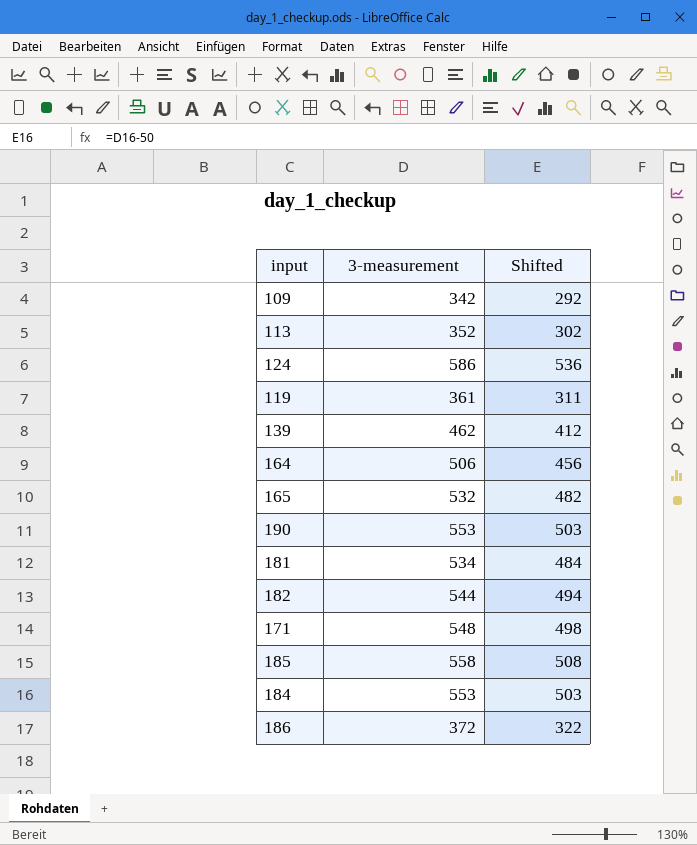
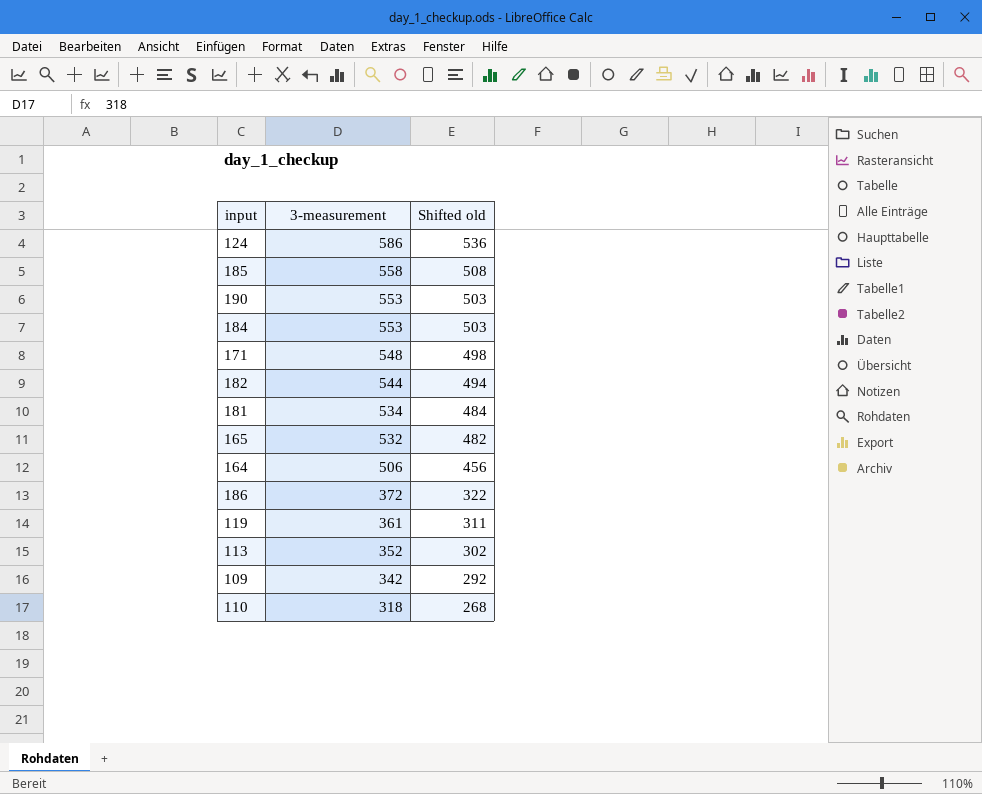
row order: none -> 3-measurement descending
column name: Shifted -> Shifted old
row 139: 462 | 412 -> none
row 110: none -> 318 | 268

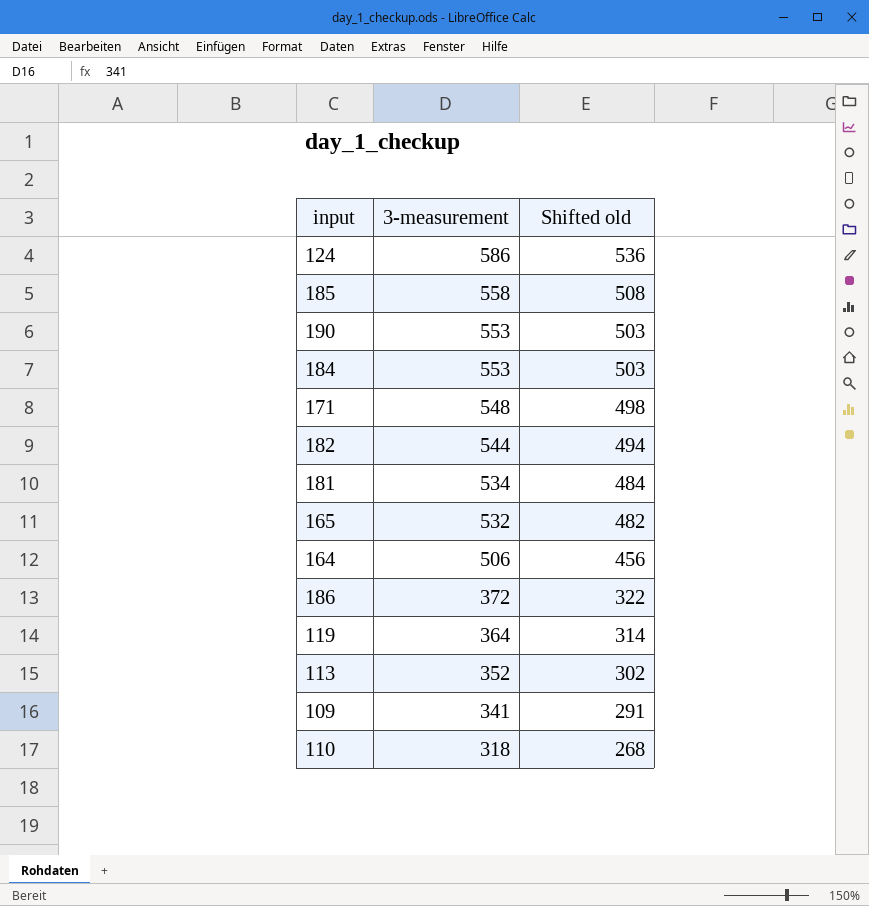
119 | 3-measurement: 361 -> 364
119 | Shifted old: 311 -> 314
109 | 3-measurement: 342 -> 341
109 | Shifted old: 292 -> 291

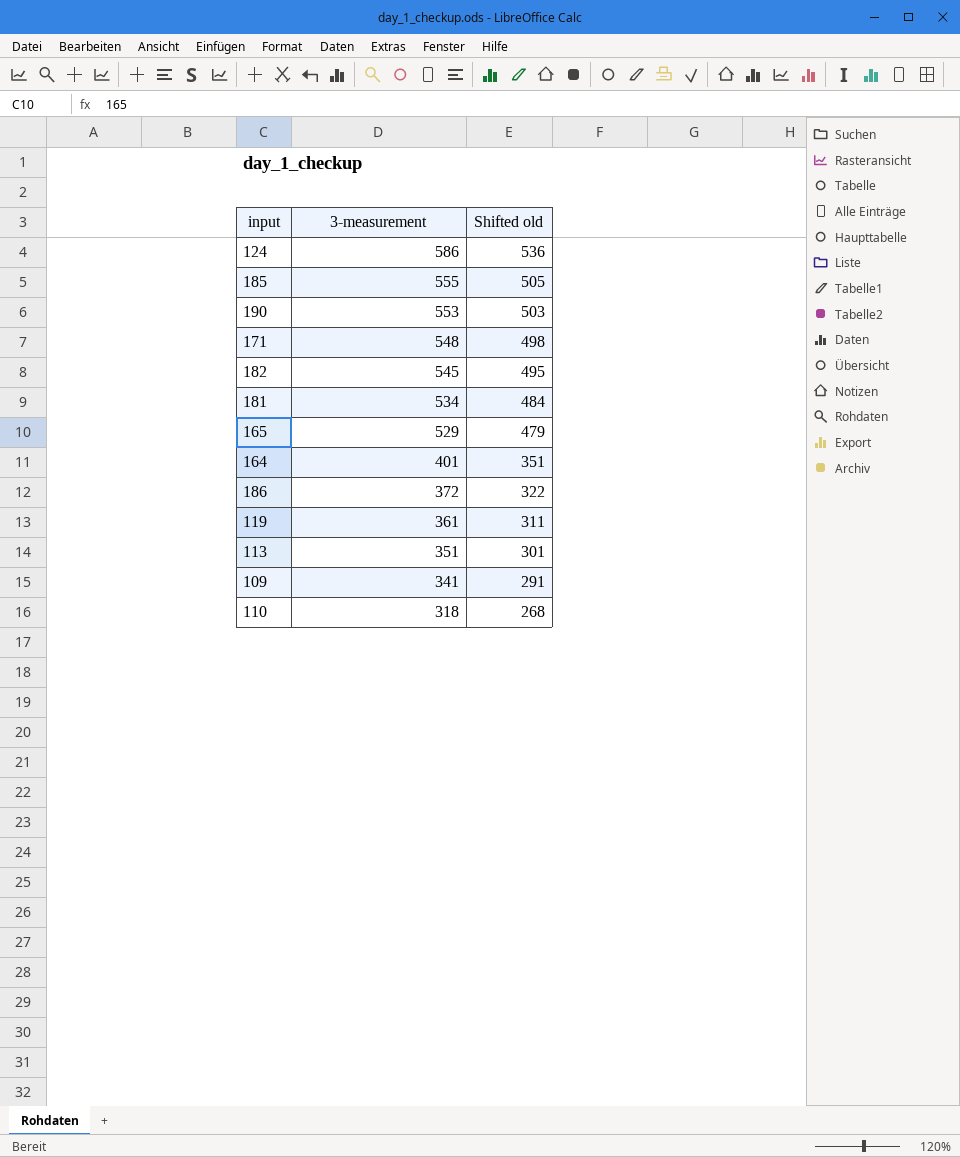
row 184: 553 | 503 -> none
185 | 3-measurement: 558 -> 555
185 | Shifted old: 508 -> 505
182 | 3-measurement: 544 -> 545
182 | Shifted old: 494 -> 495
165 | 3-measurement: 532 -> 529
165 | Shifted old: 482 -> 479
164 | 3-measurement: 506 -> 401
164 | Shifted old: 456 -> 351
119 | 3-measurement: 364 -> 361
119 | Shifted old: 314 -> 311
113 | 3-measurement: 352 -> 351
113 | Shifted old: 302 -> 301

